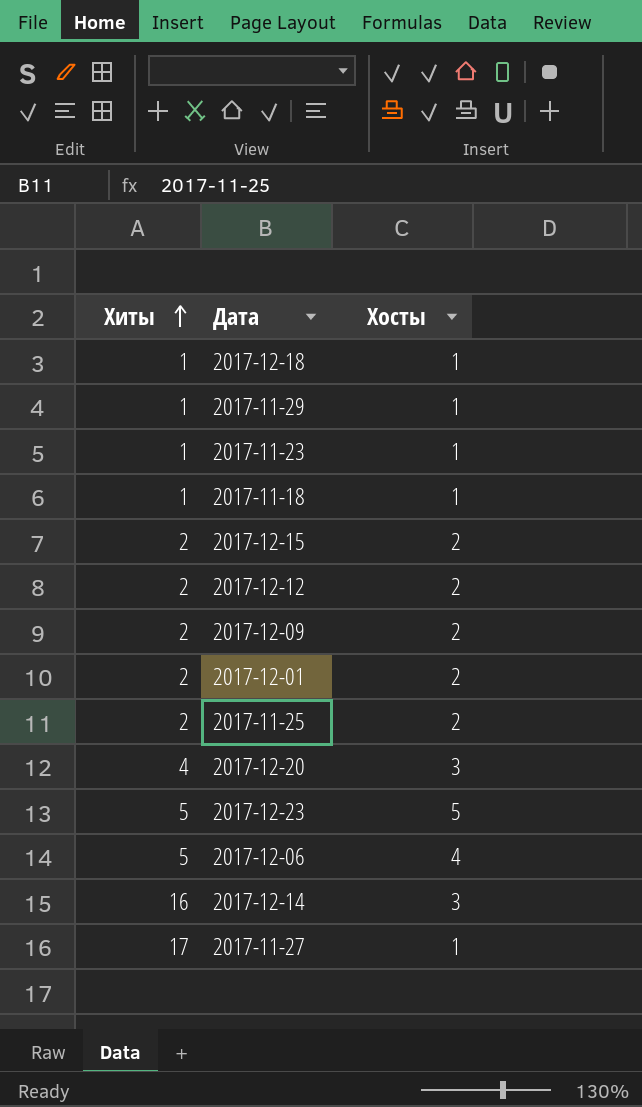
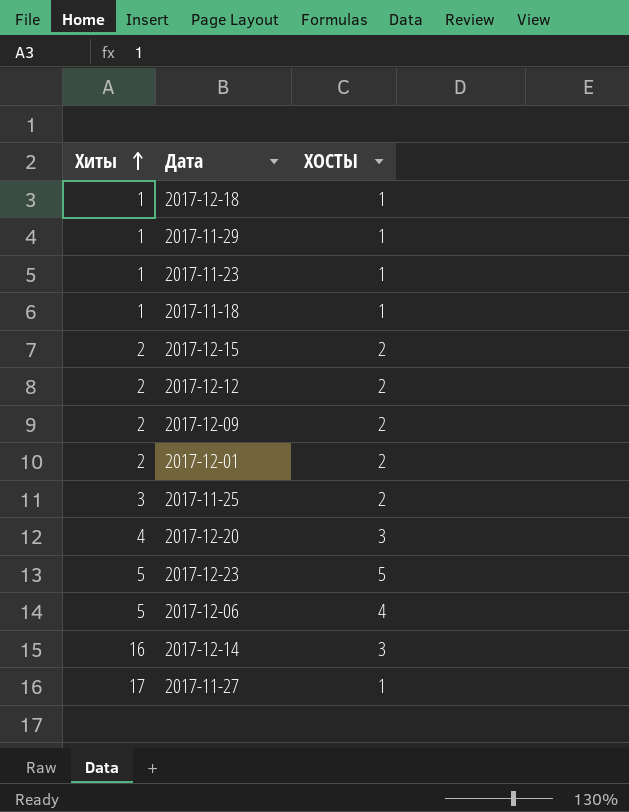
column name: Хосты -> ХОСТЫ
2017-11-25 | Хиты: 2 -> 3

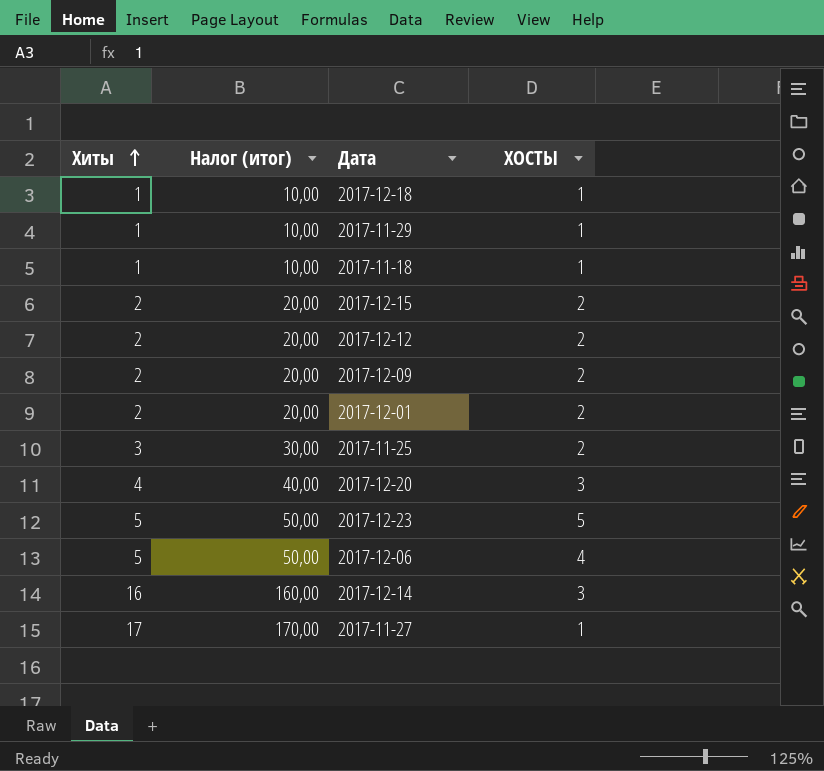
column Налог (итог) | formula: none -> [Хиты] * 10
row 2017-11-23: 1 | 1 -> none

